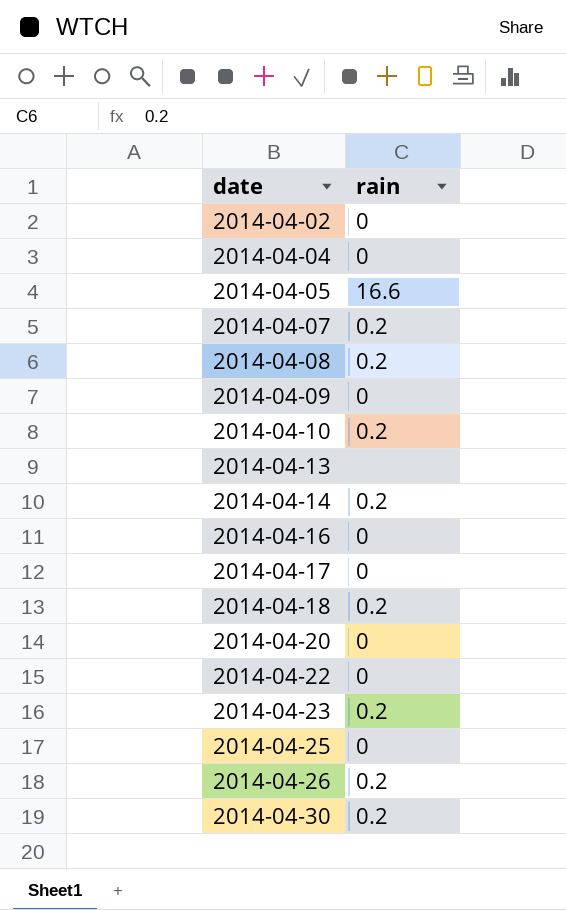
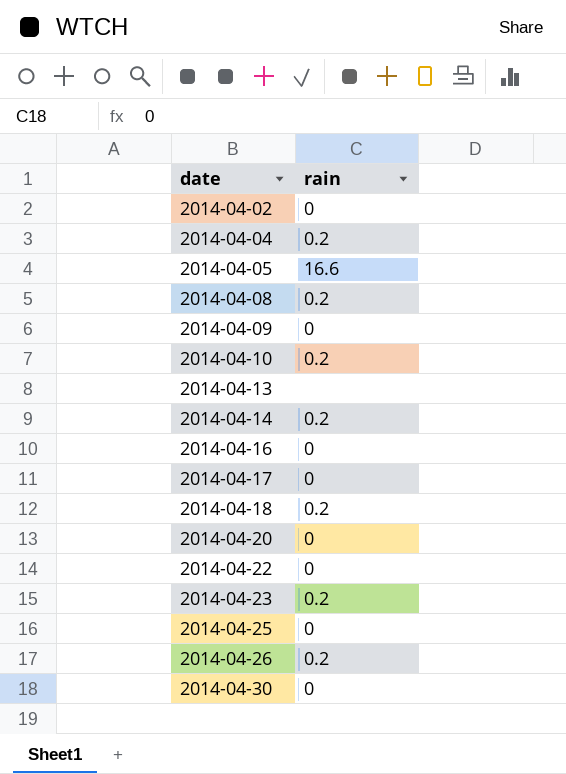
row 2014-04-07: 0.2 -> none
2014-04-04 | rain: 0 -> 0.2
2014-04-30 | rain: 0.2 -> 0

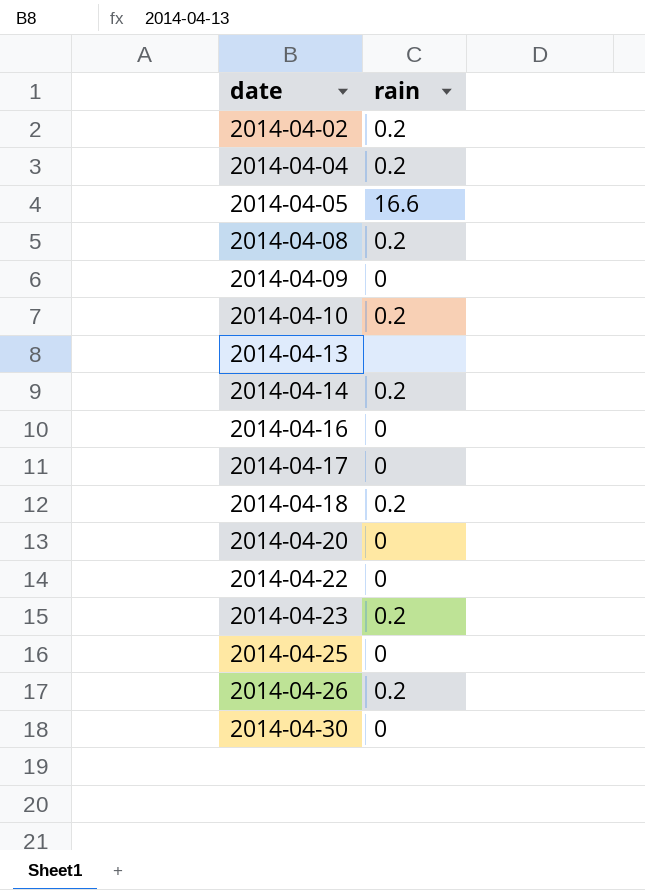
2014-04-02 | rain: 0 -> 0.2

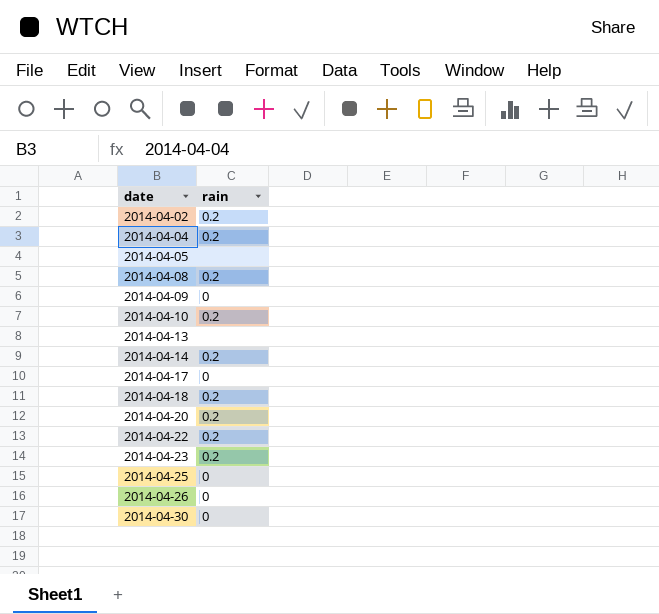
row 2014-04-16: 0 -> none
2014-04-05 | rain: 16.6 -> none
2014-04-20 | rain: 0 -> 0.2
2014-04-22 | rain: 0 -> 0.2
2014-04-26 | rain: 0.2 -> 0

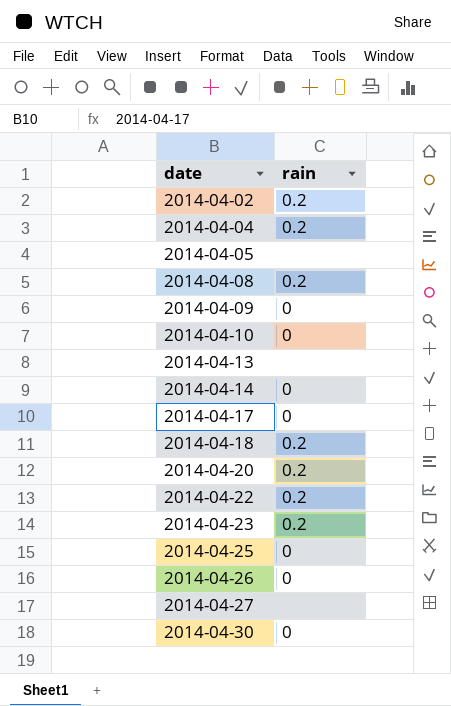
2014-04-10 | rain: 0.2 -> 0
2014-04-14 | rain: 0.2 -> 0
row 2014-04-27: none -> none

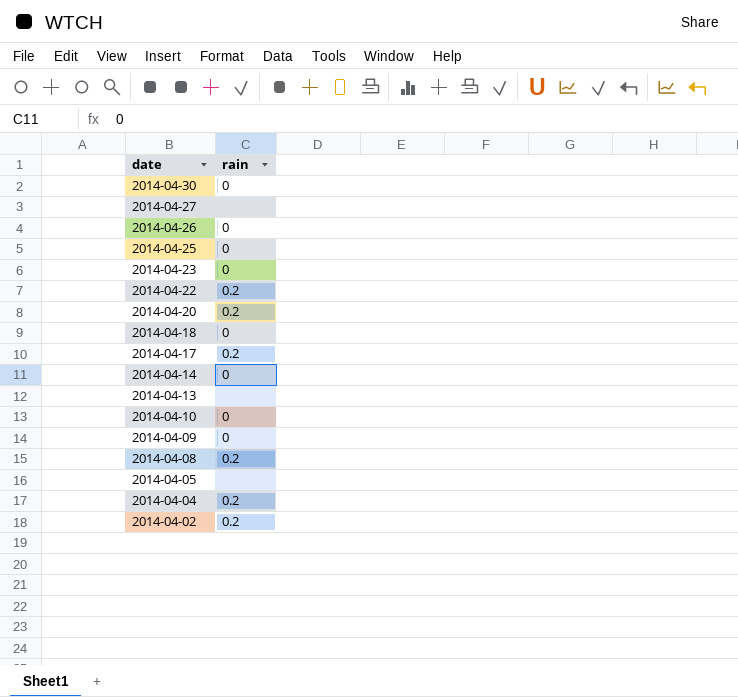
row order: date ascending -> date descending
2014-04-23 | rain: 0.2 -> 0
2014-04-18 | rain: 0.2 -> 0
2014-04-17 | rain: 0 -> 0.2

